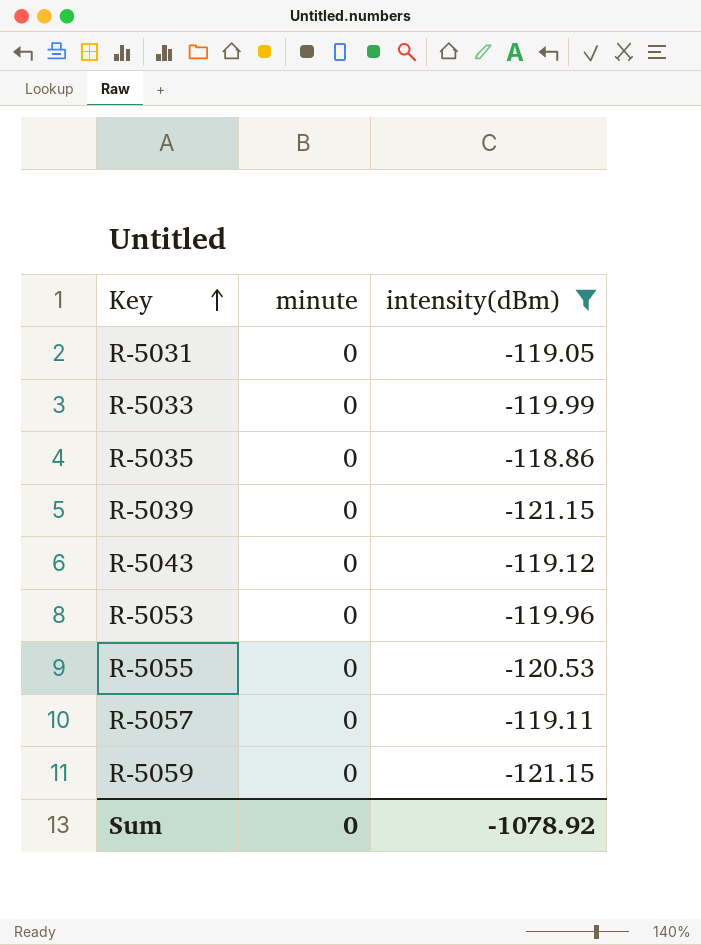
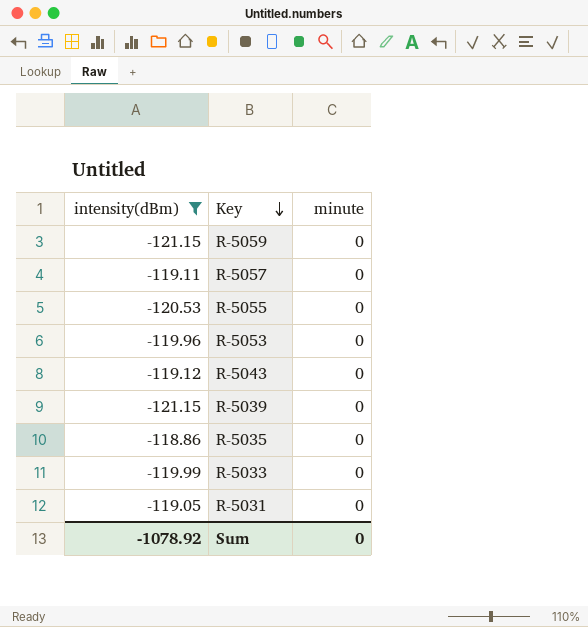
row order: Key ascending -> Key descending
column intensity(dBm) | position: 3 -> 1

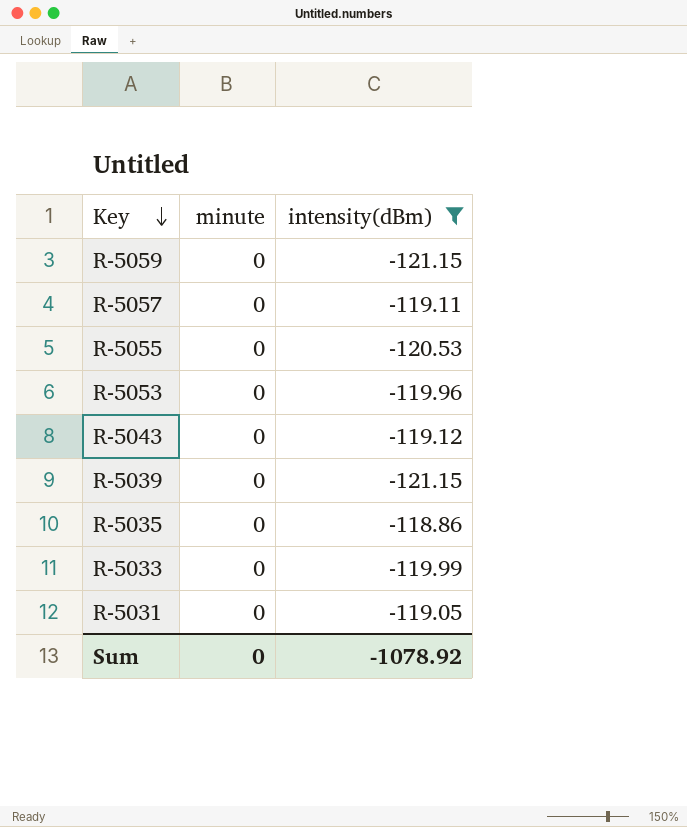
column intensity(dBm) | position: 1 -> 3

